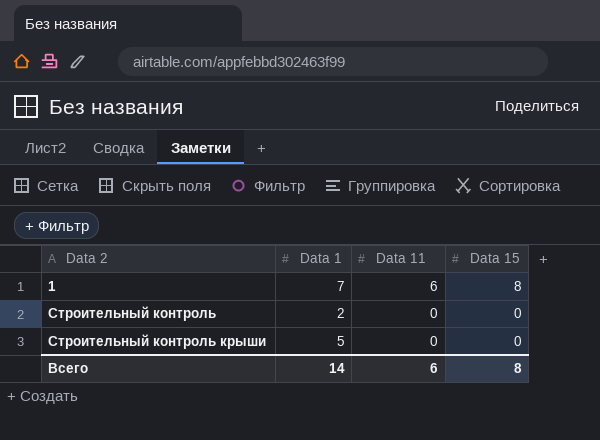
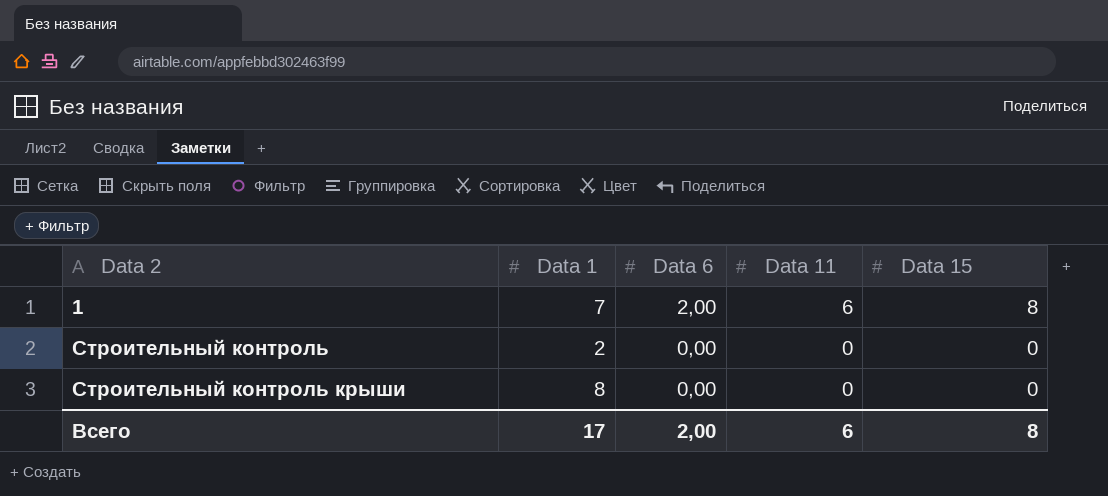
column Data 6 | position: none -> 3
Строительный контроль крыши | Data 1: 5 -> 8
Всего | Data 1: 14 -> 17

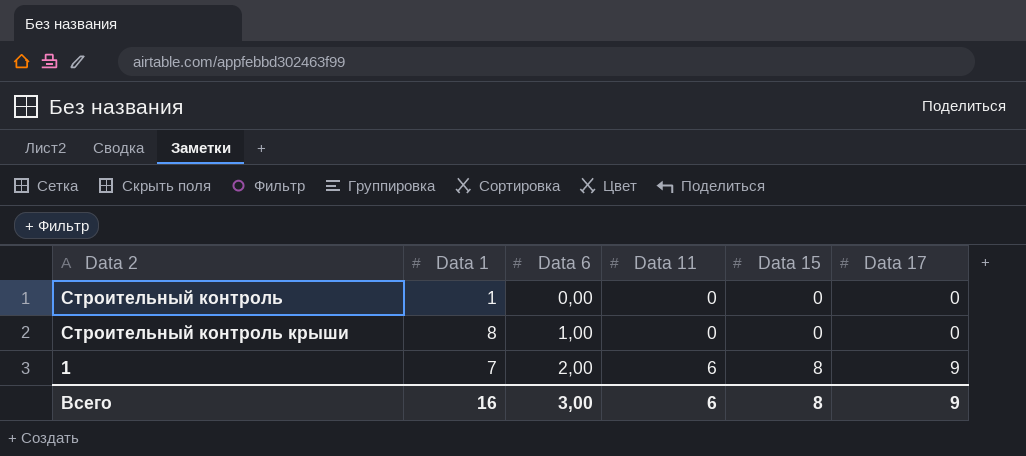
row order: Data 2 ascending -> Data 6 ascending
column Data 17 | position: none -> 6
Строительный контроль | Data 1: 2 -> 1
Строительный контроль крыши | Data 6: 0,00 -> 1,00
Всего | Data 1: 17 -> 16
Всего | Data 6: 2,00 -> 3,00

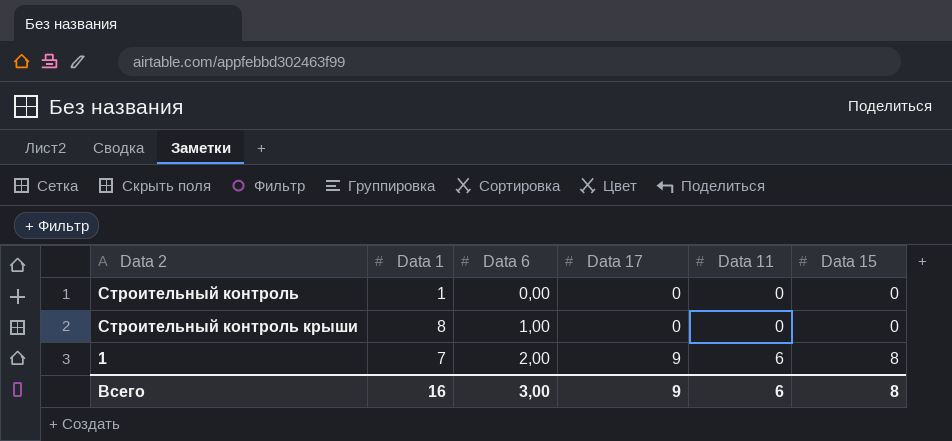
column Data 17 | position: 6 -> 4

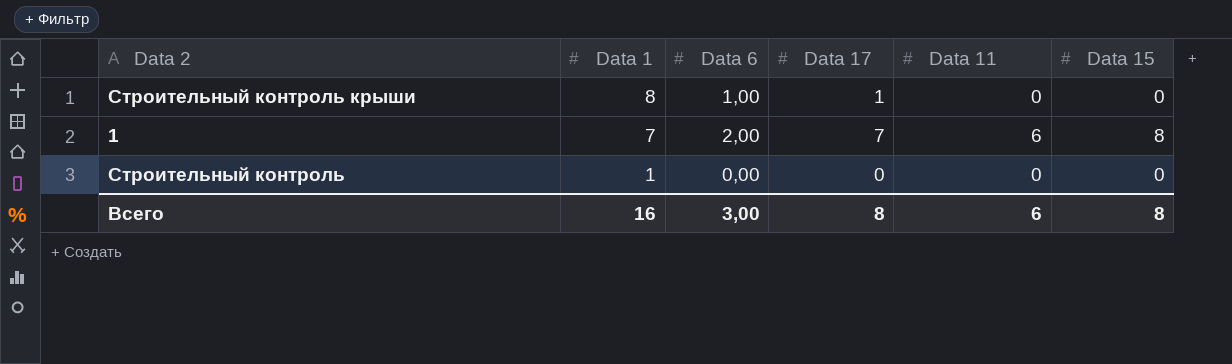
row order: Data 6 ascending -> Data 1 descending
Строительный контроль крыши | Data 17: 0 -> 1
1 | Data 17: 9 -> 7
Всего | Data 17: 9 -> 8

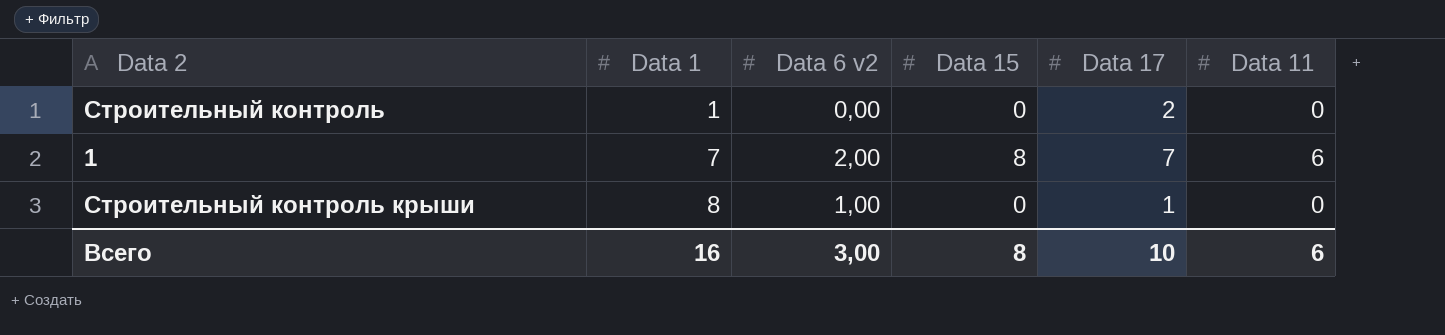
row order: Data 1 descending -> Data 1 ascending
column name: Data 6 -> Data 6 v2
column Data 15 | position: 6 -> 4
Строительный контроль | Data 17: 0 -> 2
Всего | Data 17: 8 -> 10

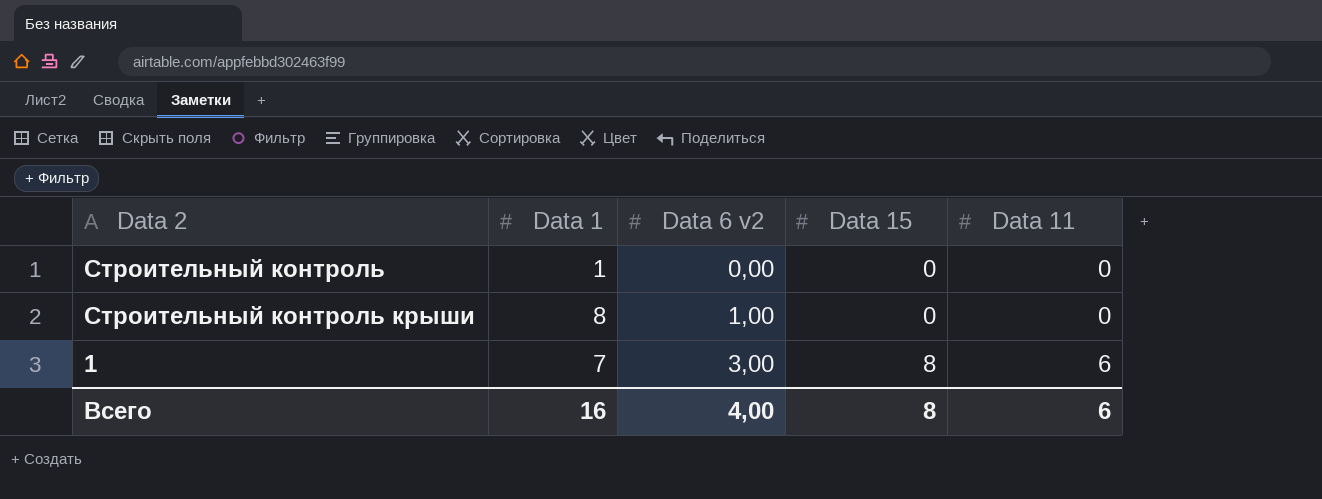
row order: Data 1 ascending -> Data 6 v2 ascending
column Data 17 | position: 5 -> none
1 | Data 6 v2: 2,00 -> 3,00
Всего | Data 6 v2: 3,00 -> 4,00

